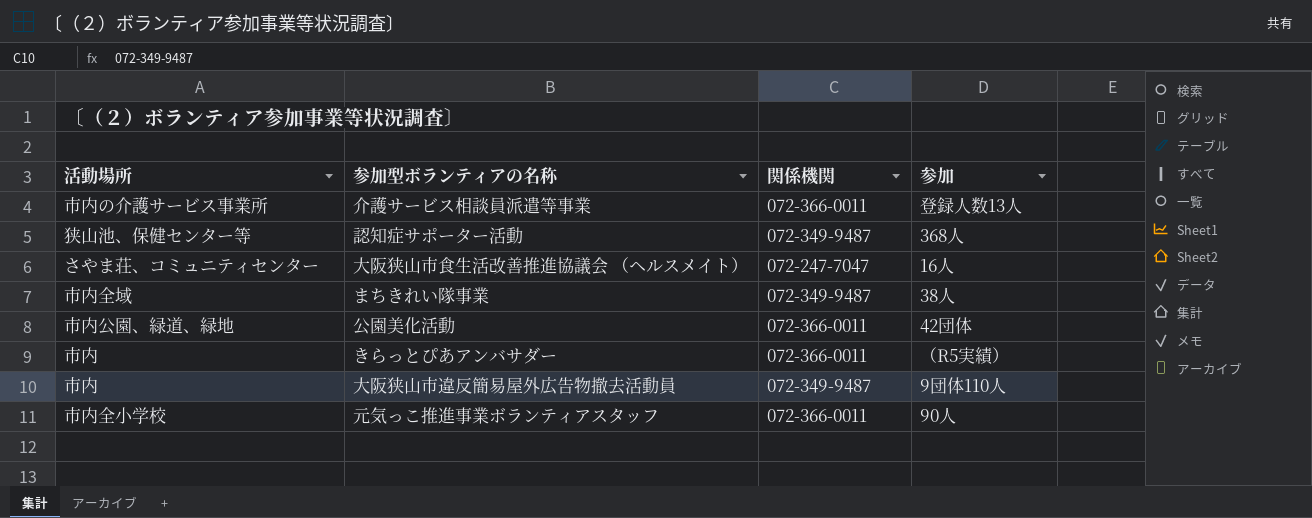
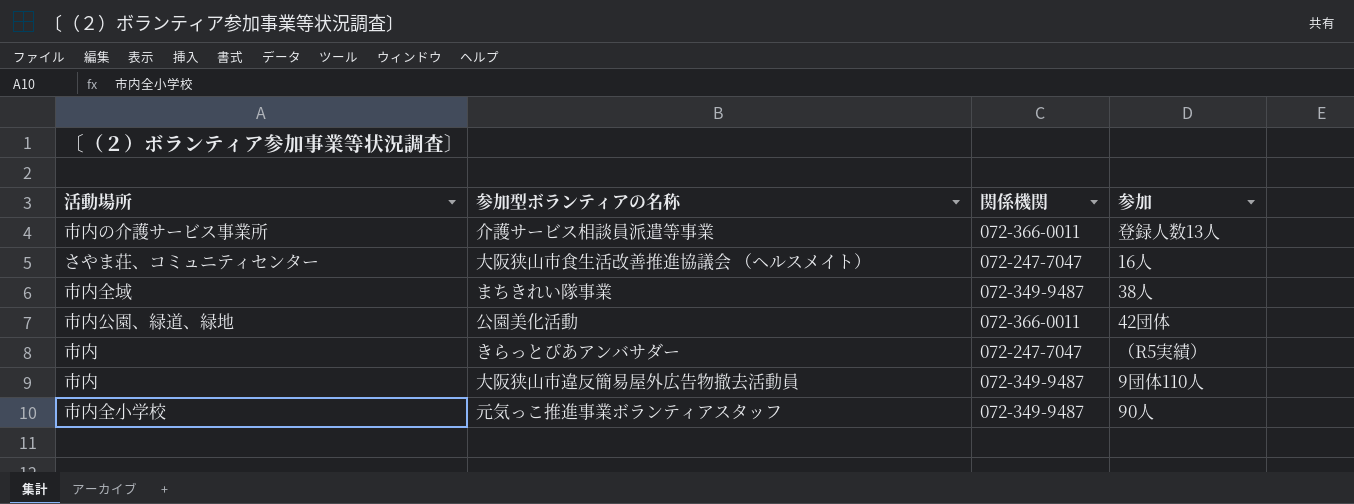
row 認知症サポーター活動: 狭山池、保健センター等 | 072-349-9487 | 368人 -> none
きらっとぴあアンバサダー | 関係機関: 072-366-0011 -> 072-247-7047
元気っこ推進事業ボランティアスタッフ | 関係機関: 072-366-0011 -> 072-349-9487

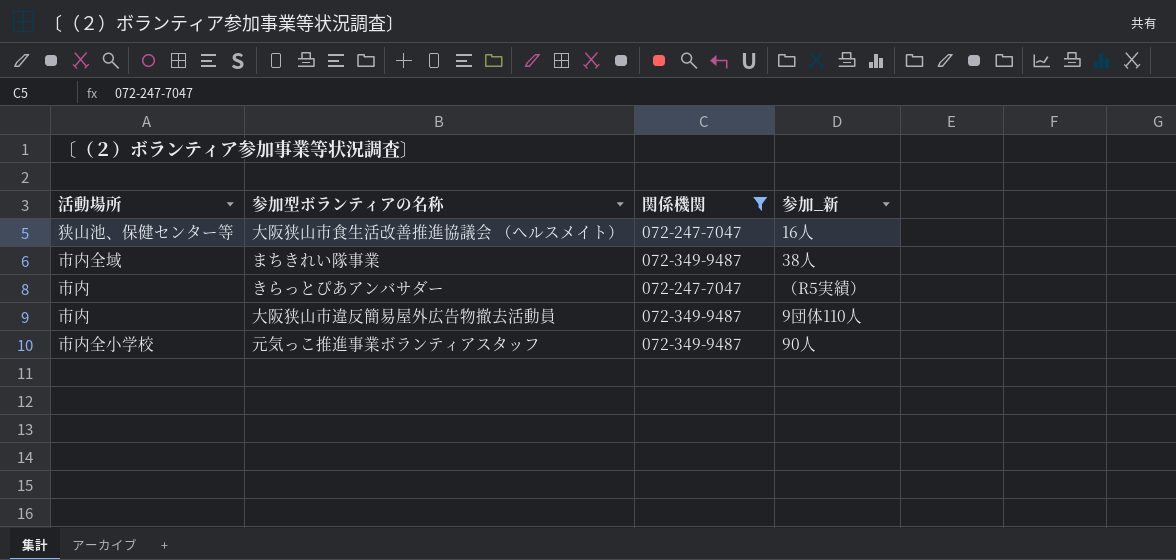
filter: none -> 関係機関 != 072-366-0011
column name: 参加 -> 参加_新
大阪狭山市食生活改善推進協議会 （ヘルスメイト） | 活動場所: さやま荘、コミュニティセンター -> 狭山池、保健センター等

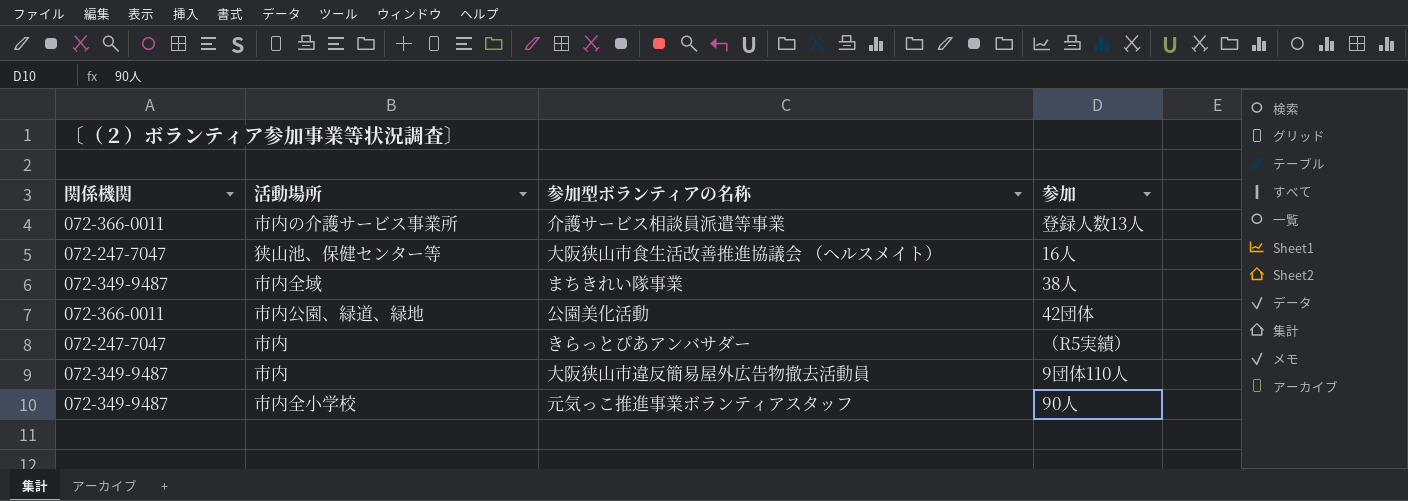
filter: 関係機関 != 072-366-0011 -> none
column 関係機関 | position: 3 -> 1
column name: 参加_新 -> 参加

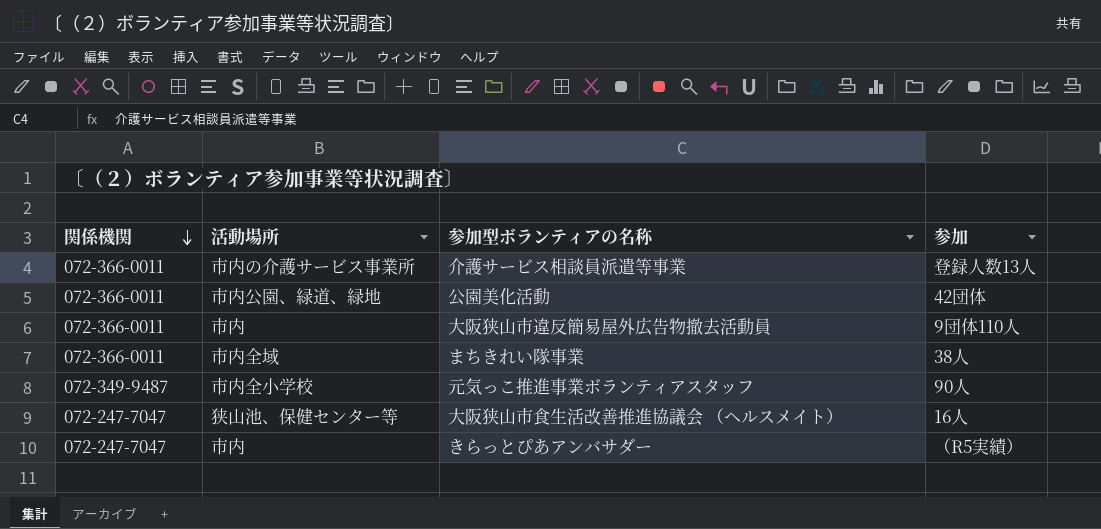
row order: none -> 関係機関 descending
大阪狭山市違反簡易屋外広告物撤去活動員 | 関係機関: 072-349-9487 -> 072-366-0011
まちきれい隊事業 | 関係機関: 072-349-9487 -> 072-366-0011

